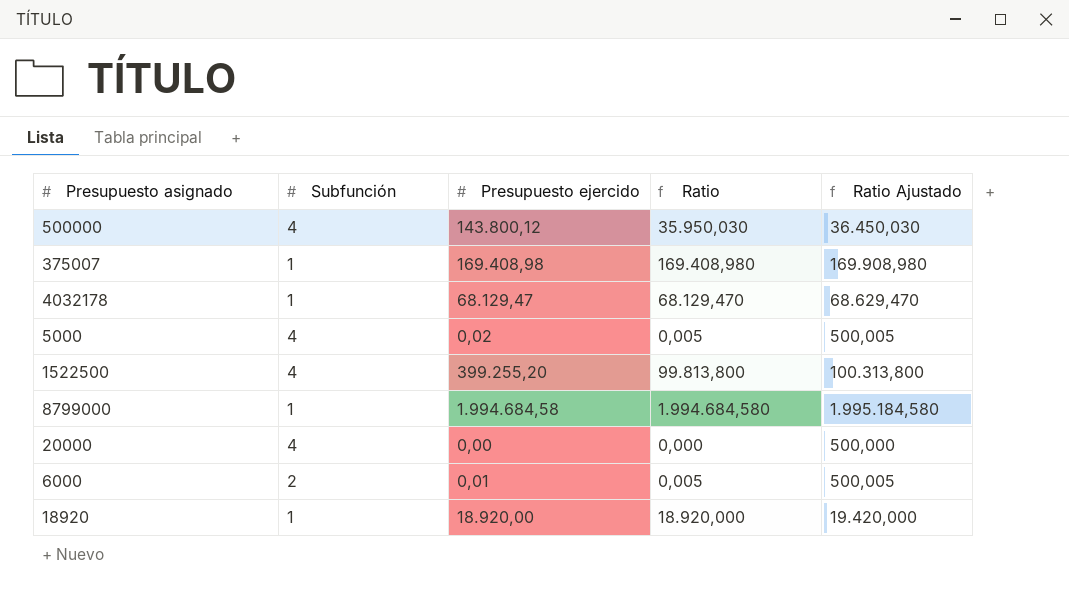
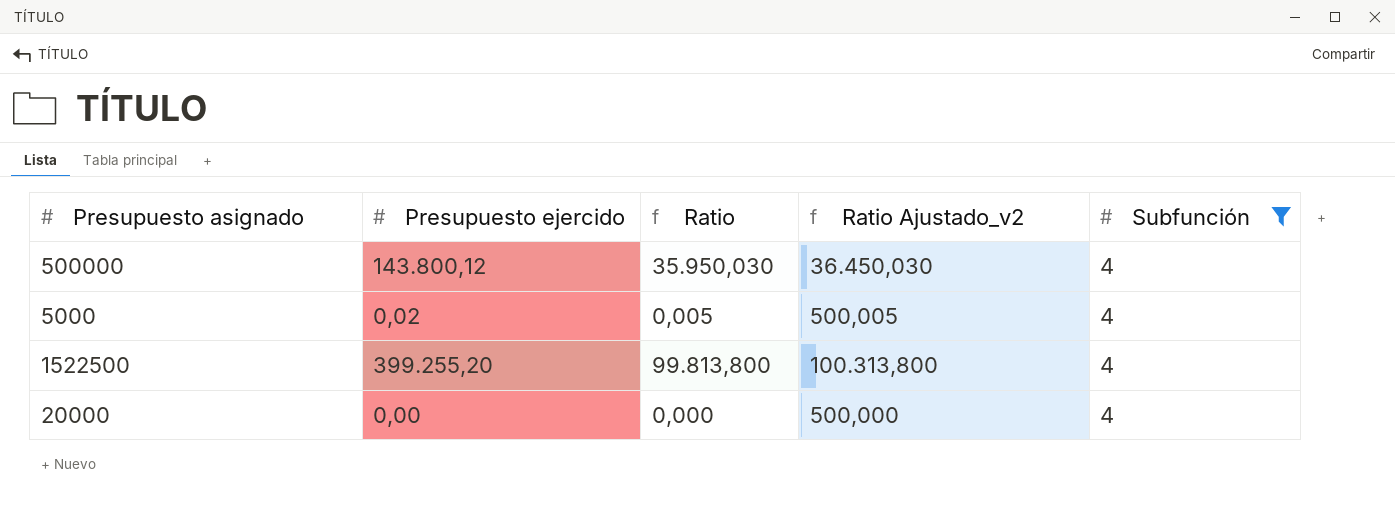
filter: none -> Subfunción = 4
column name: Ratio Ajustado -> Ratio Ajustado_v2
column Subfunción | position: 2 -> 5

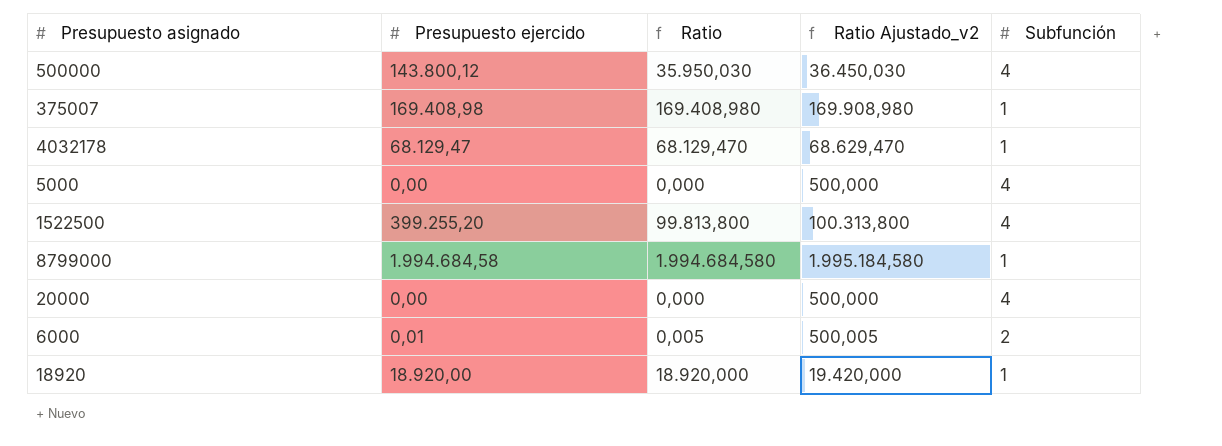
filter: Subfunción = 4 -> none
5000 | Presupuesto ejercido: 0,02 -> 0,00
5000 | Ratio: 0,005 -> 0,000
5000 | Ratio Ajustado_v2: 500,005 -> 500,000

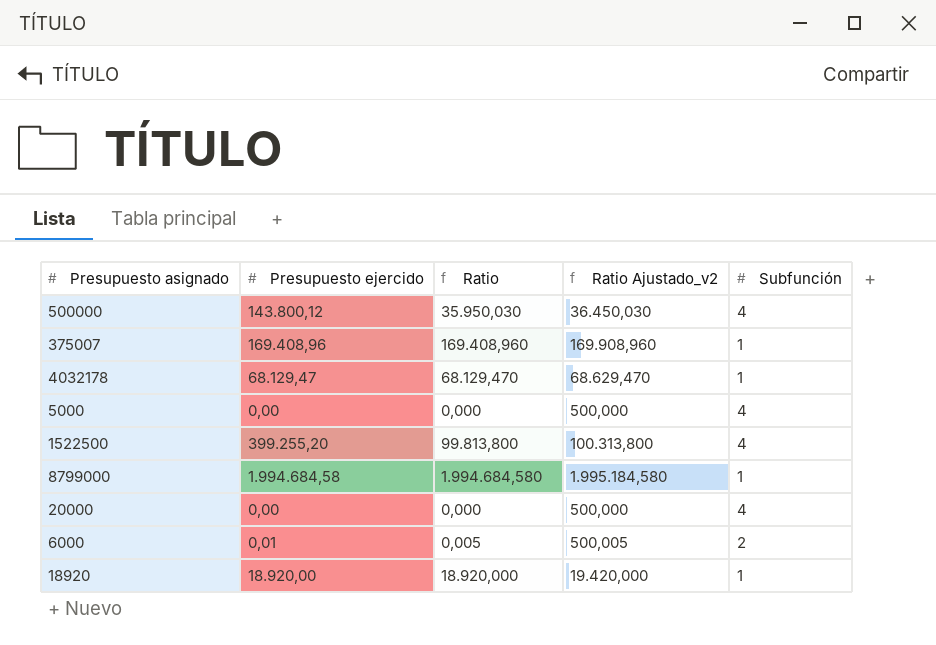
375007 | Presupuesto ejercido: 169.408,98 -> 169.408,96
375007 | Ratio: 169.408,980 -> 169.408,960
375007 | Ratio Ajustado_v2: 169.908,980 -> 169.908,960

